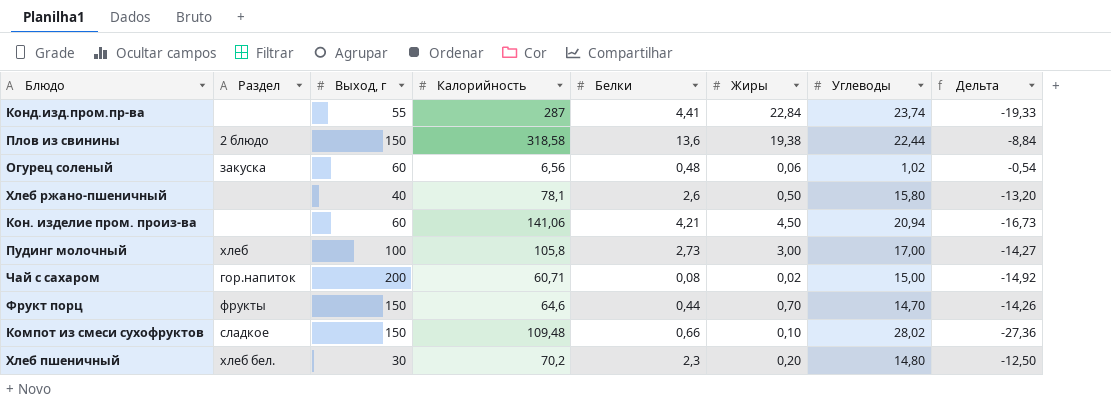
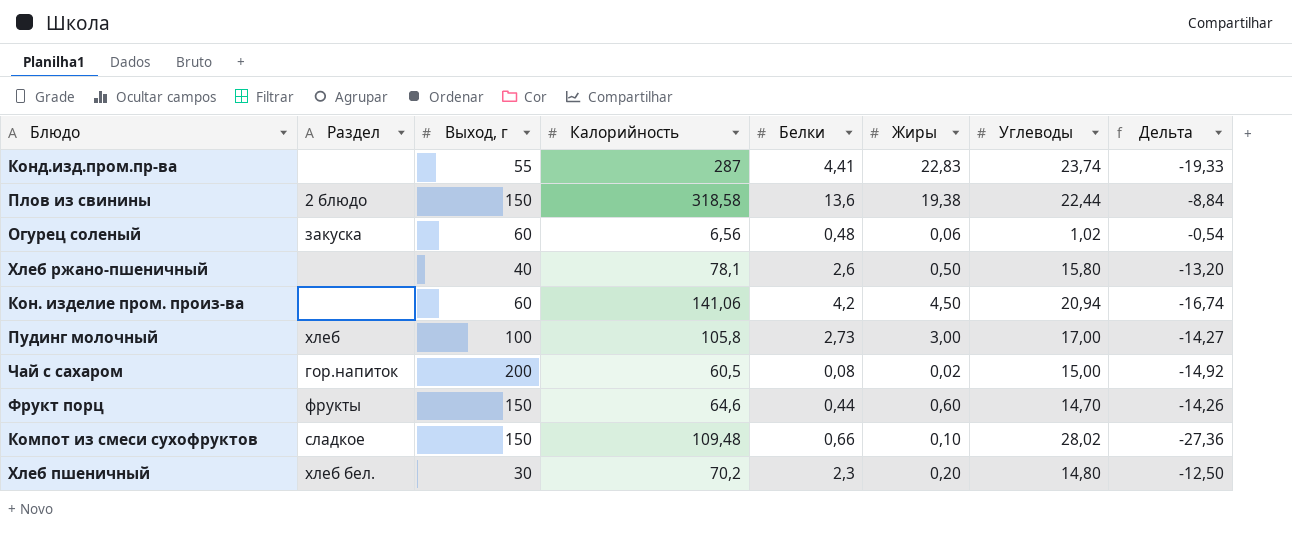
Конд.изд.пром.пр-ва | Жиры: 22,84 -> 22,83
Кон. изделие пром. произ-ва | Белки: 4,21 -> 4,2
Кон. изделие пром. произ-ва | Дельта: -16,73 -> -16,74
Чай с сахаром | Калорийность: 60,71 -> 60,5
Фрукт порц | Жиры: 0,70 -> 0,60

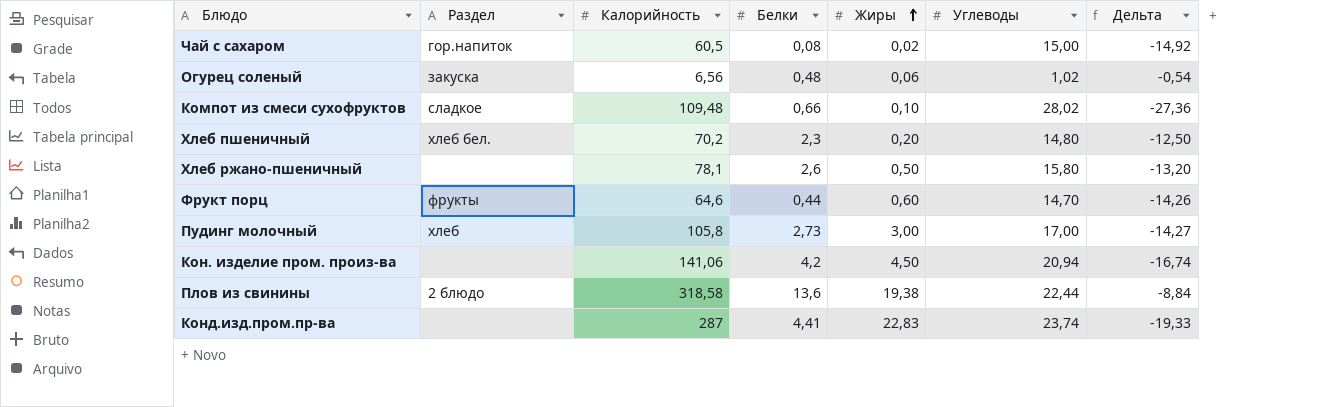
row order: none -> Жиры ascending
column Выход, г | position: 3 -> none

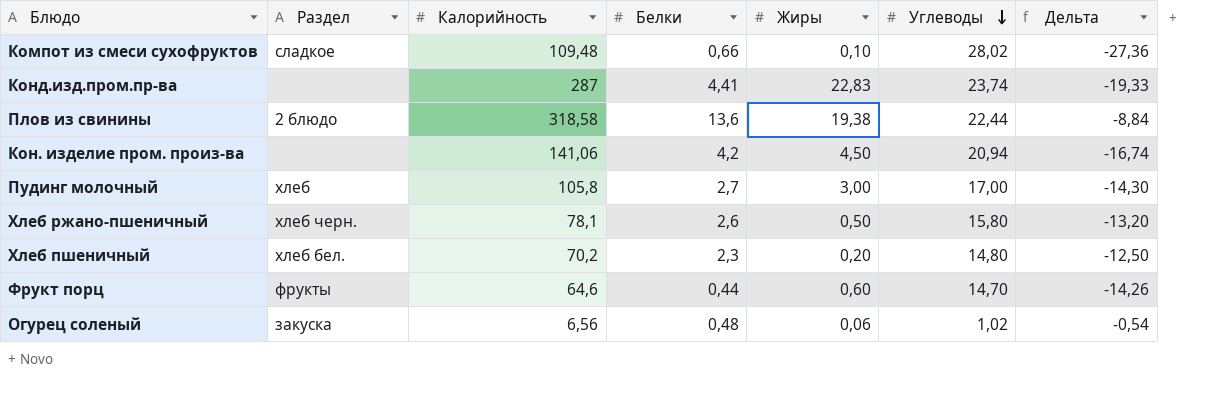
row order: Жиры ascending -> Углеводы descending
row Чай с сахаром: гор.напиток | 60,5 | 0,08 | 0,02 | 15,00 | -14,92 -> none
Пудинг молочный | Белки: 2,73 -> 2,7
Пудинг молочный | Дельта: -14,27 -> -14,30
Хлеб ржано-пшеничный | Раздел: none -> хлеб черн.

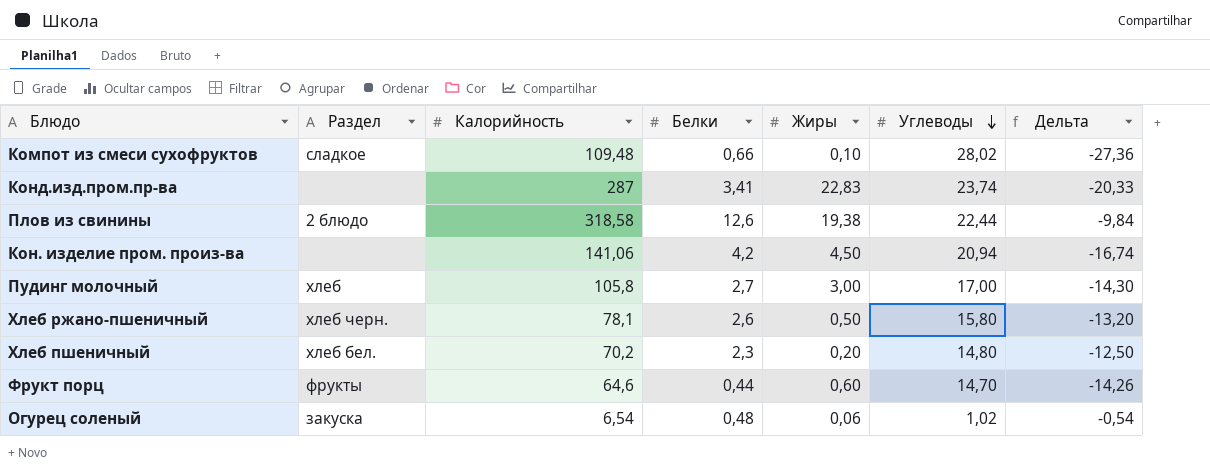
Конд.изд.пром.пр-ва | Белки: 4,41 -> 3,41
Конд.изд.пром.пр-ва | Дельта: -19,33 -> -20,33
Плов из свинины | Белки: 13,6 -> 12,6
Плов из свинины | Дельта: -8,84 -> -9,84
Огурец соленый | Калорийность: 6,56 -> 6,54

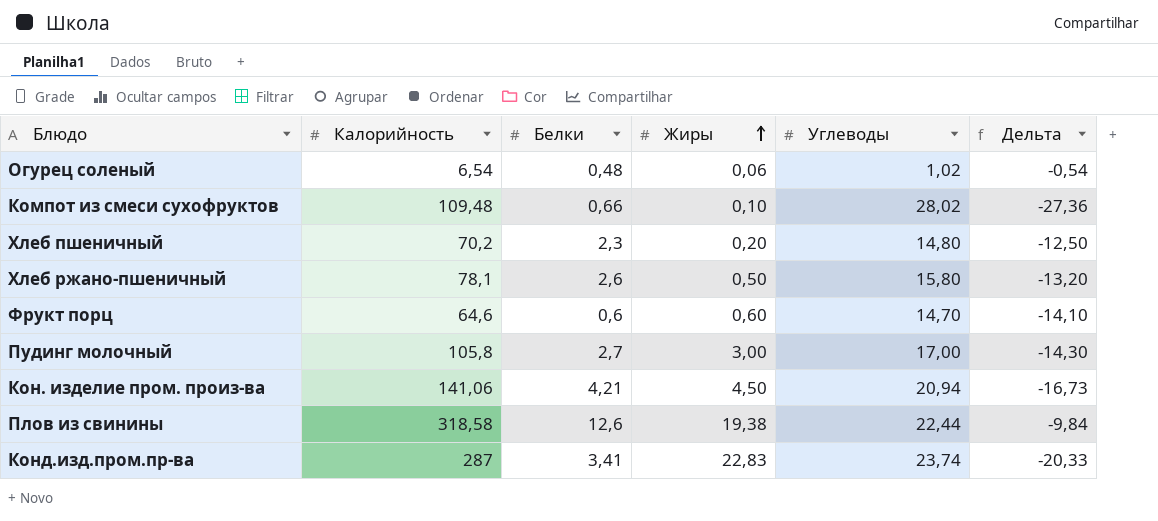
row order: Углеводы descending -> Жиры ascending
column Раздел | position: 2 -> none
Фрукт порц | Белки: 0,44 -> 0,6
Фрукт порц | Дельта: -14,26 -> -14,10
Кон. изделие пром. произ-ва | Белки: 4,2 -> 4,21
Кон. изделие пром. произ-ва | Дельта: -16,74 -> -16,73

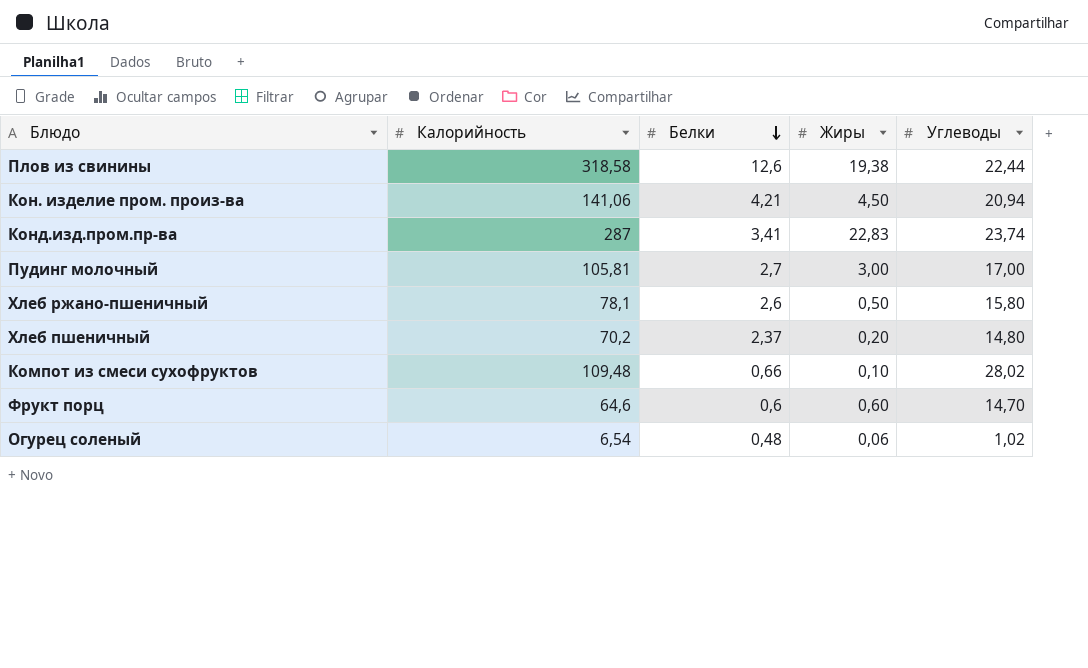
row order: Жиры ascending -> Белки descending
column Дельта | formula: [Белки] - [Углеводы] -> none
Пудинг молочный | Калорийность: 105,8 -> 105,81
Хлеб пшеничный | Белки: 2,3 -> 2,37

